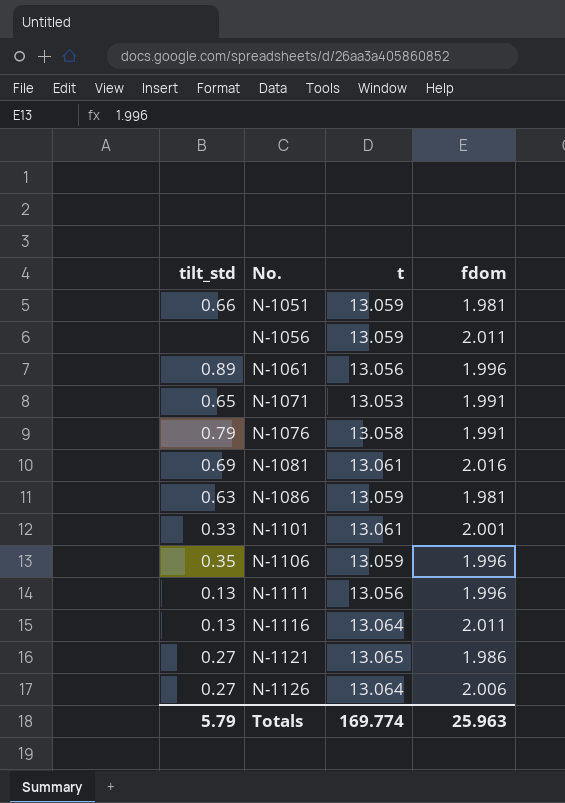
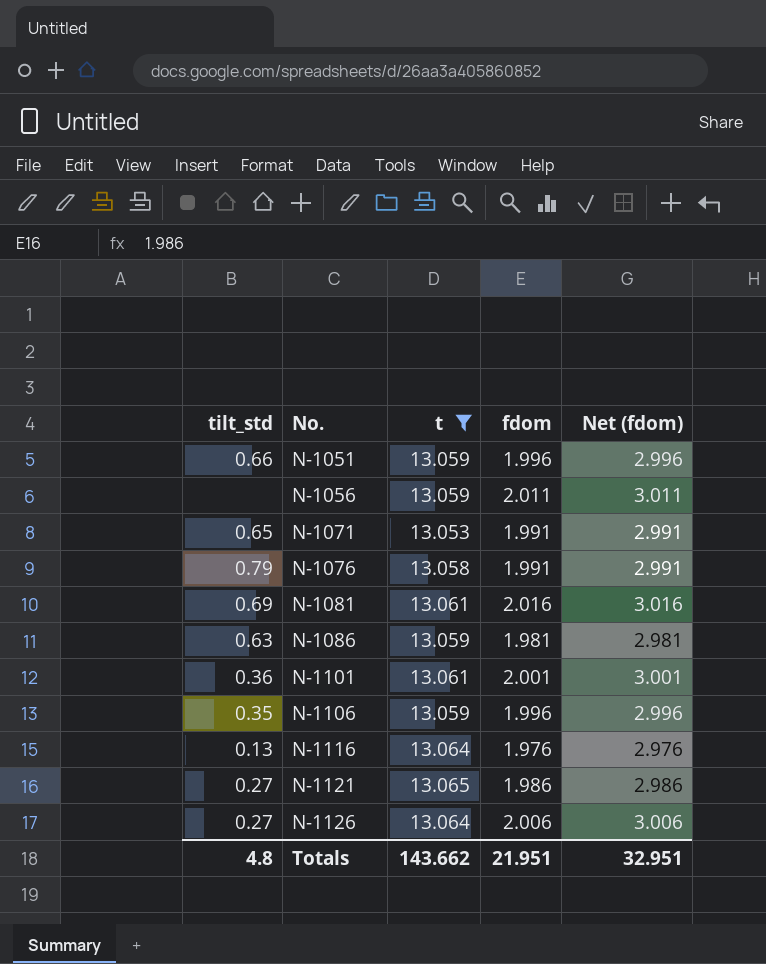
filter: none -> t != 13.056
column Net (fdom) | formula: none -> [fdom] + 1
N-1051 | fdom: 1.981 -> 1.996
N-1101 | tilt_std: 0.33 -> 0.36
N-1116 | fdom: 2.011 -> 1.976
Totals | tilt_std: 5.79 -> 4.8
Totals | t: 169.774 -> 143.662
Totals | fdom: 25.963 -> 21.951

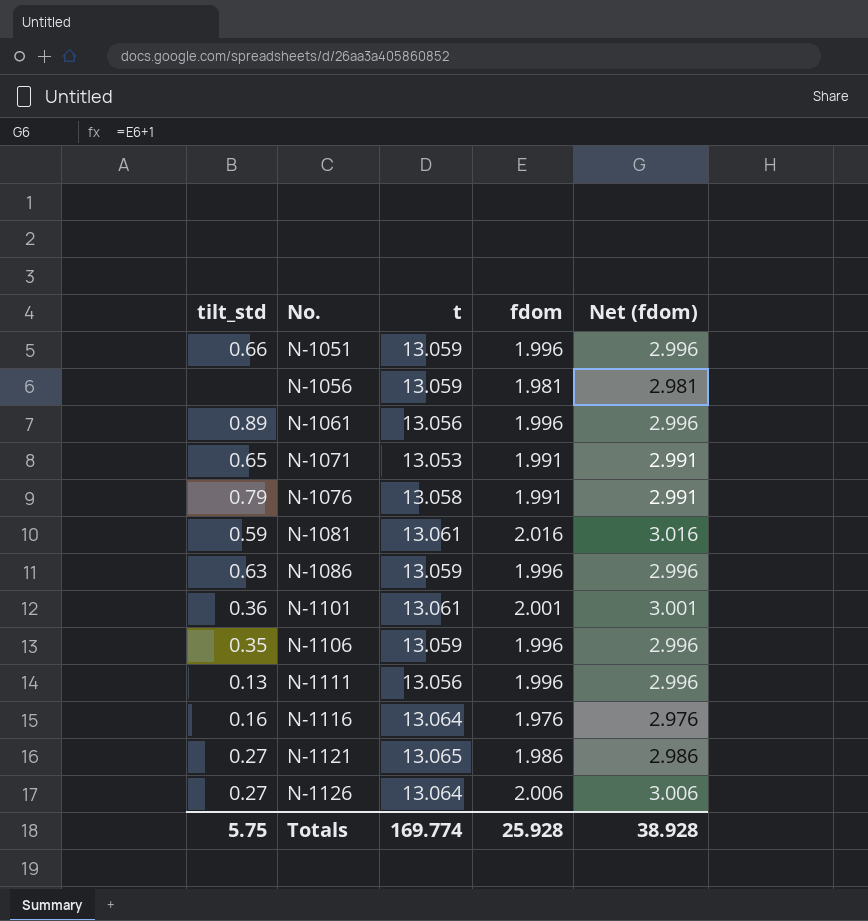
filter: t != 13.056 -> none
N-1056 | fdom: 2.011 -> 1.981
N-1056 | Net (fdom): 3.011 -> 2.981
N-1081 | tilt_std: 0.69 -> 0.59
N-1086 | fdom: 1.981 -> 1.996
N-1086 | Net (fdom): 2.981 -> 2.996
N-1116 | tilt_std: 0.13 -> 0.16
Totals | tilt_std: 4.8 -> 5.75
Totals | t: 143.662 -> 169.774
Totals | fdom: 21.951 -> 25.928
Totals | Net (fdom): 32.951 -> 38.928

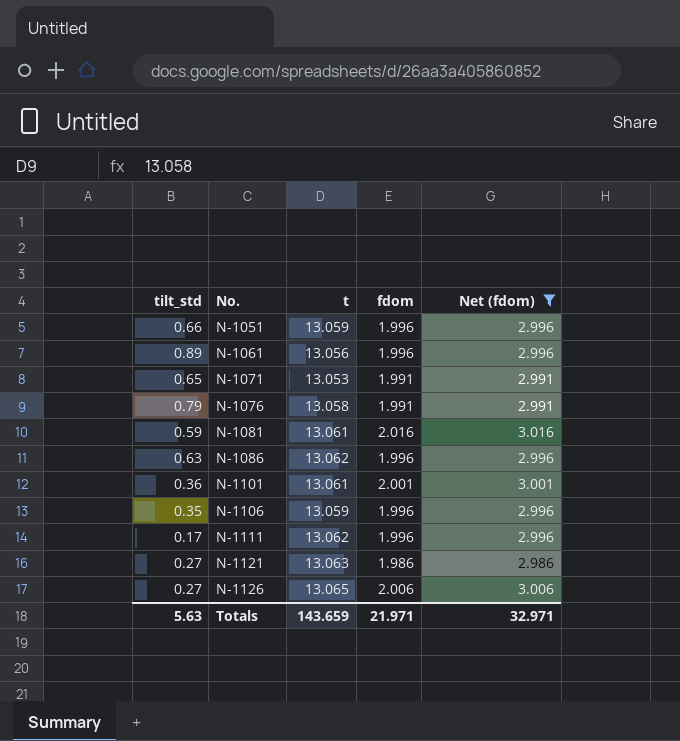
filter: none -> Net (fdom) >= 2.986
N-1086 | t: 13.059 -> 13.062
N-1111 | tilt_std: 0.13 -> 0.17
N-1111 | t: 13.056 -> 13.062
N-1121 | t: 13.065 -> 13.063
N-1126 | t: 13.064 -> 13.065
Totals | tilt_std: 5.75 -> 5.63
Totals | t: 169.774 -> 143.659
Totals | fdom: 25.928 -> 21.971
Totals | Net (fdom): 38.928 -> 32.971

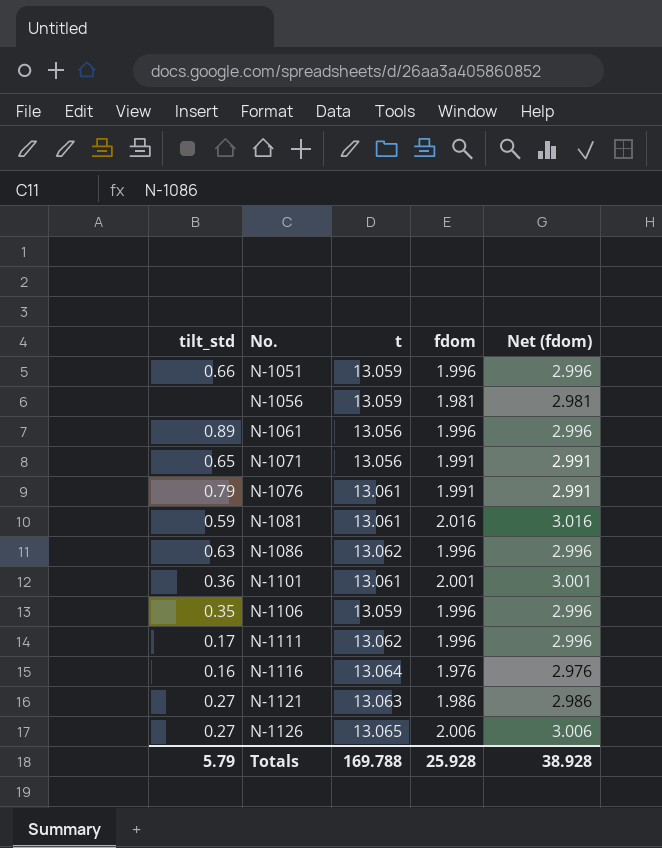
filter: Net (fdom) >= 2.986 -> none
N-1071 | t: 13.053 -> 13.056
N-1076 | t: 13.058 -> 13.061
Totals | tilt_std: 5.63 -> 5.79
Totals | t: 143.659 -> 169.788
Totals | fdom: 21.971 -> 25.928
Totals | Net (fdom): 32.971 -> 38.928

